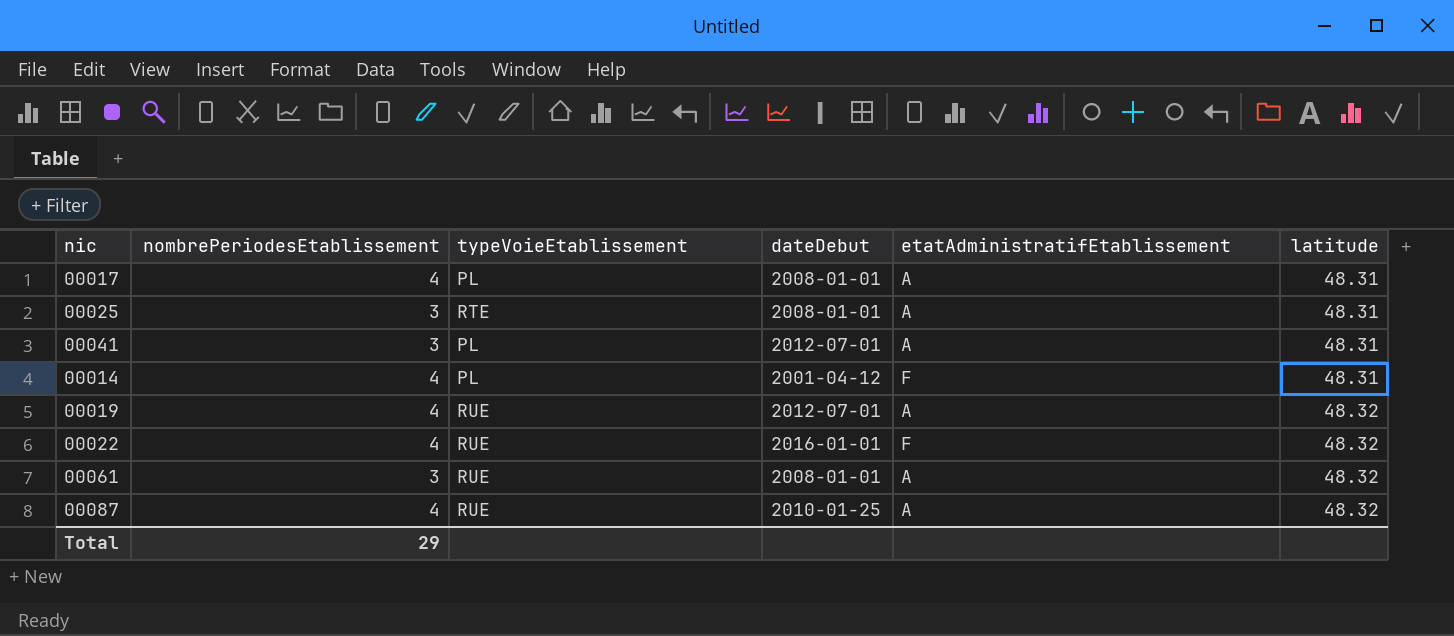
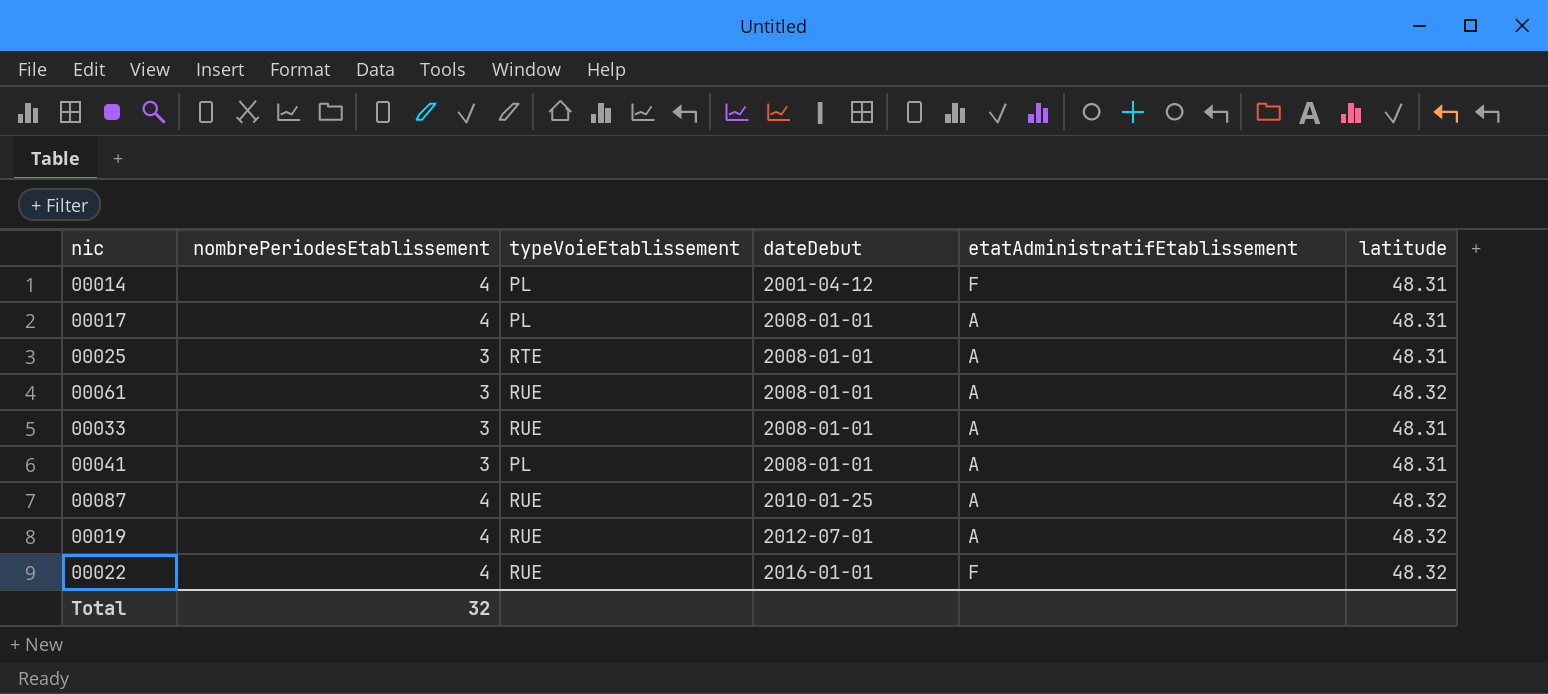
row order: latitude ascending -> dateDebut ascending
row 00033: none -> 3 | RUE | 2008-01-01 | A | 48.31
00041 | dateDebut: 2012-07-01 -> 2008-01-01
Total | nombrePeriodesEtablissement: 29 -> 32

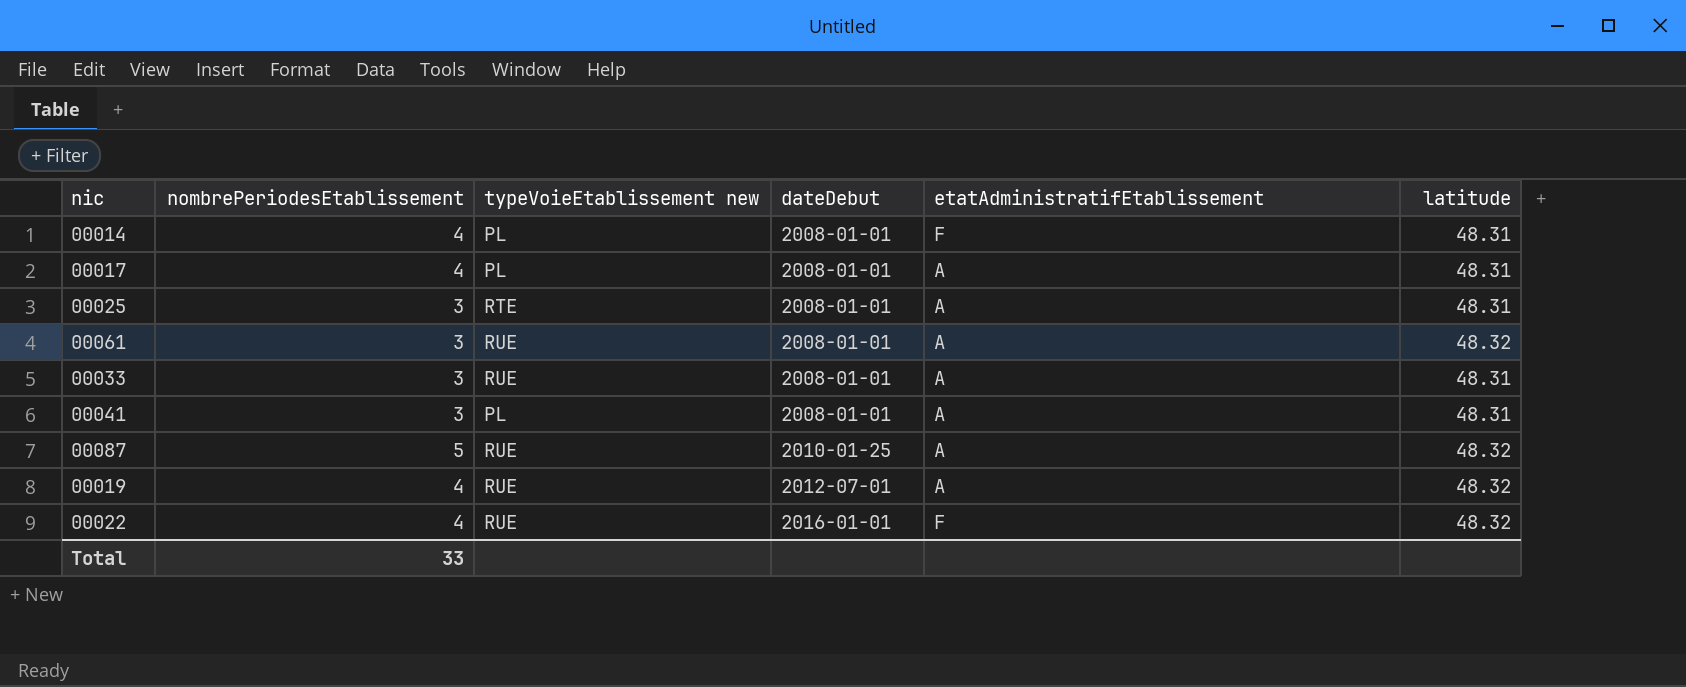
column name: typeVoieEtablissement -> typeVoieEtablissement new
00014 | dateDebut: 2001-04-12 -> 2008-01-01
00087 | nombrePeriodesEtablissement: 4 -> 5
Total | nombrePeriodesEtablissement: 32 -> 33

